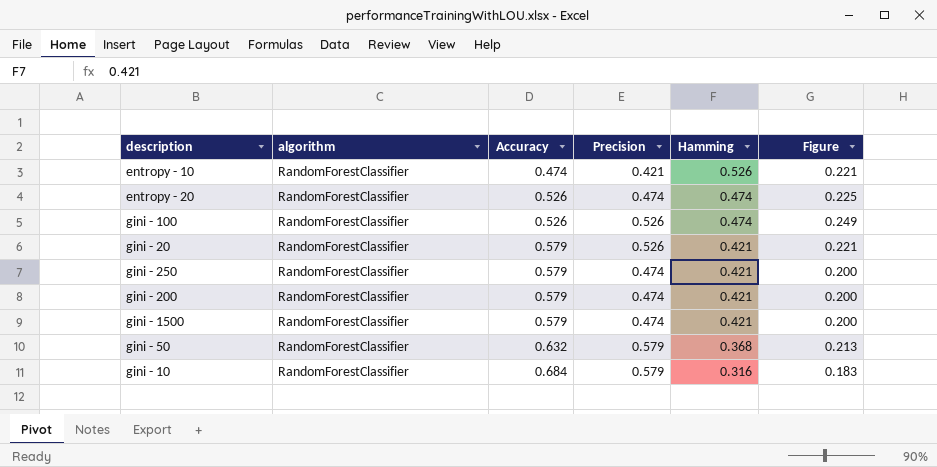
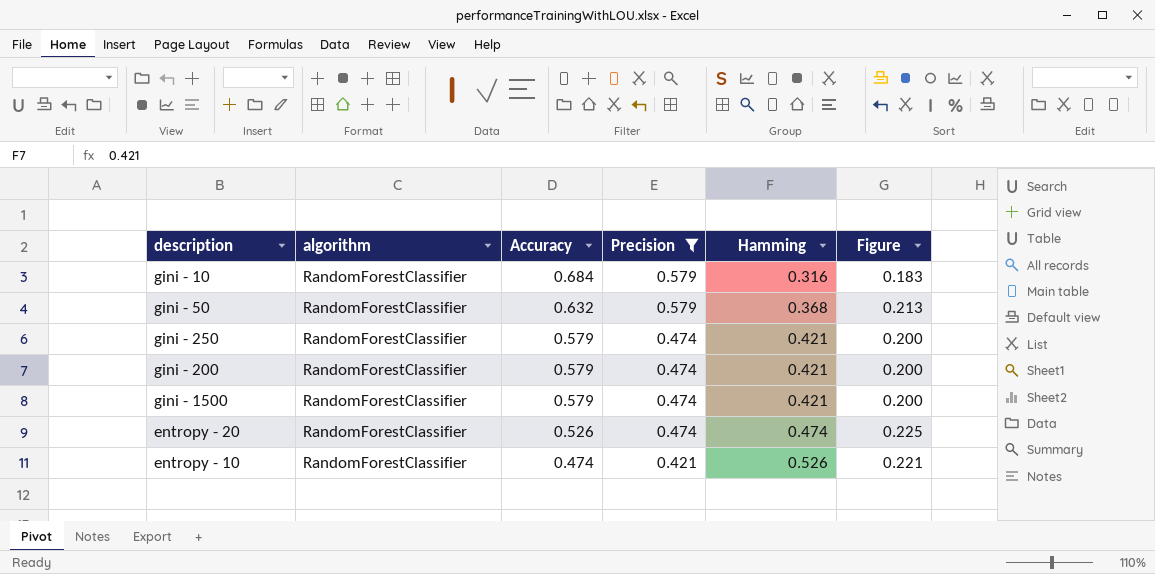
filter: none -> Precision != 0.526
row order: Accuracy ascending -> Accuracy descending

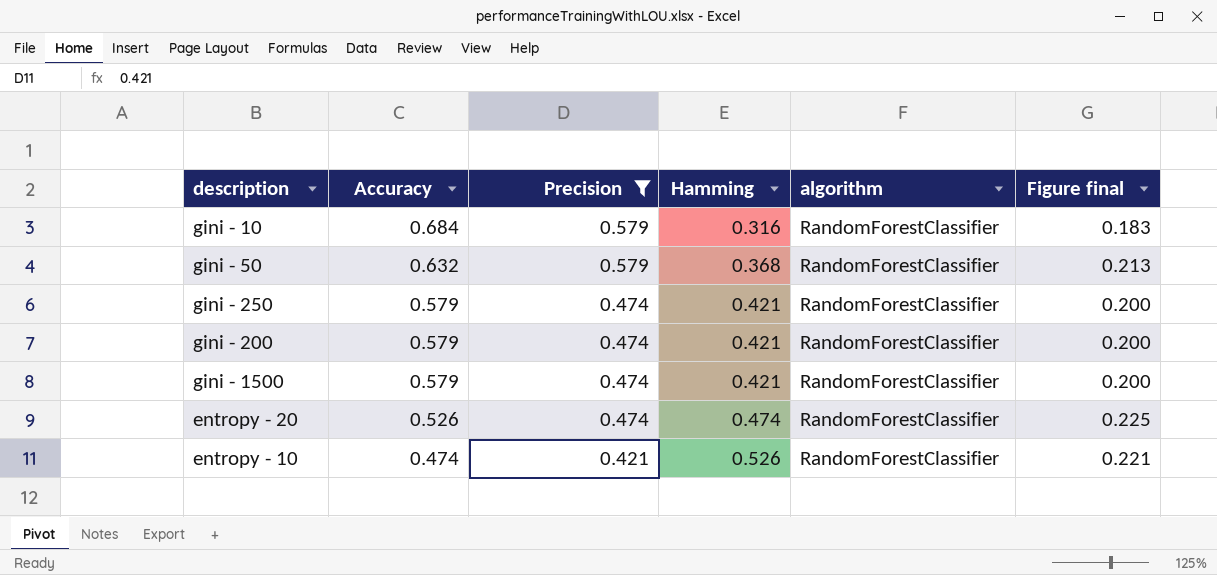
column algorithm | position: 2 -> 5
column name: Figure -> Figure final

